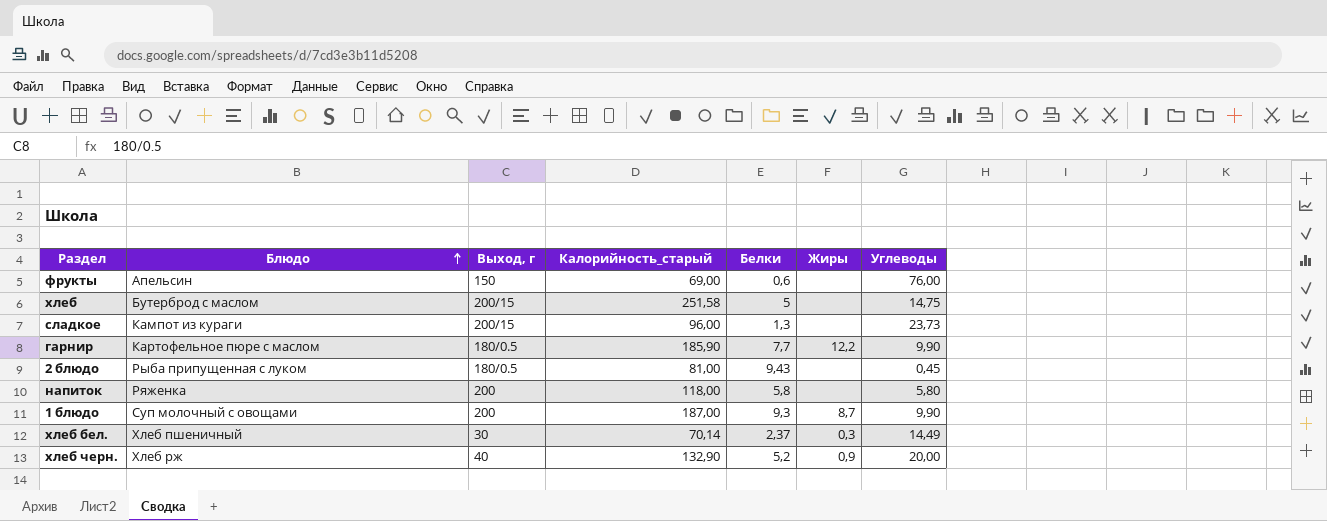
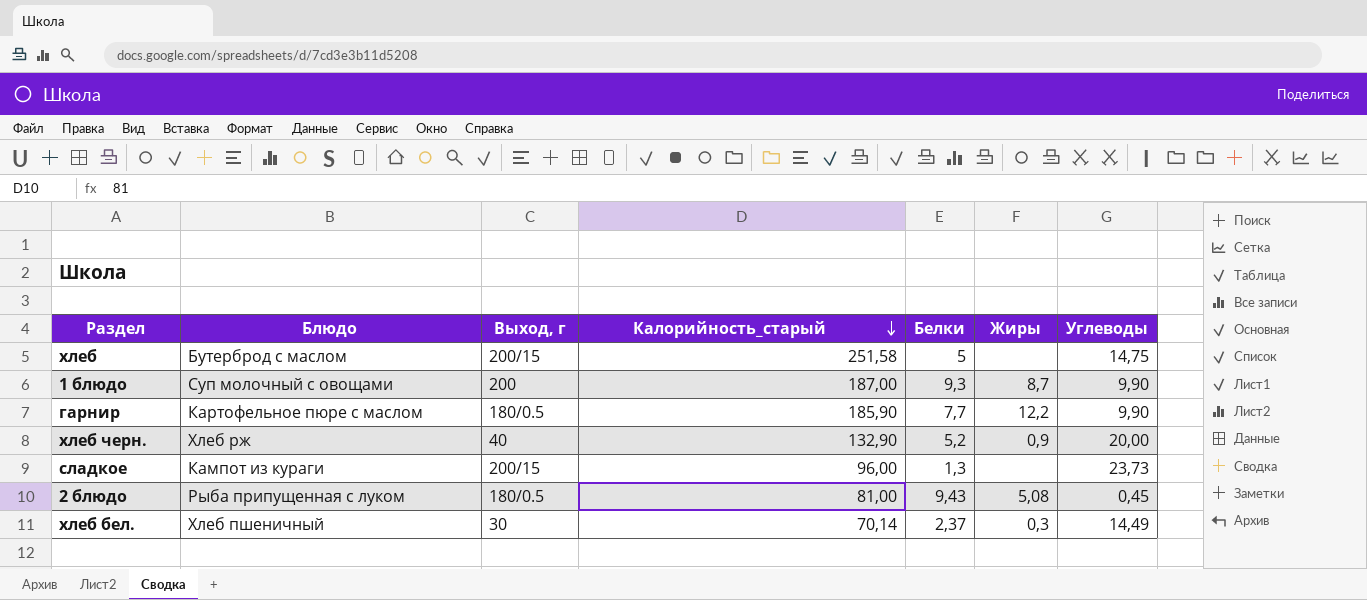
row order: Блюдо ascending -> Калорийность_старый descending
row фрукты: Апельсин | 150 | 69,00 | 0,6 | none | 76,00 -> none
row напиток: Ряженка | 200 | 118,00 | 5,8 | none | 5,80 -> none
2 блюдо | Жиры: none -> 5,08

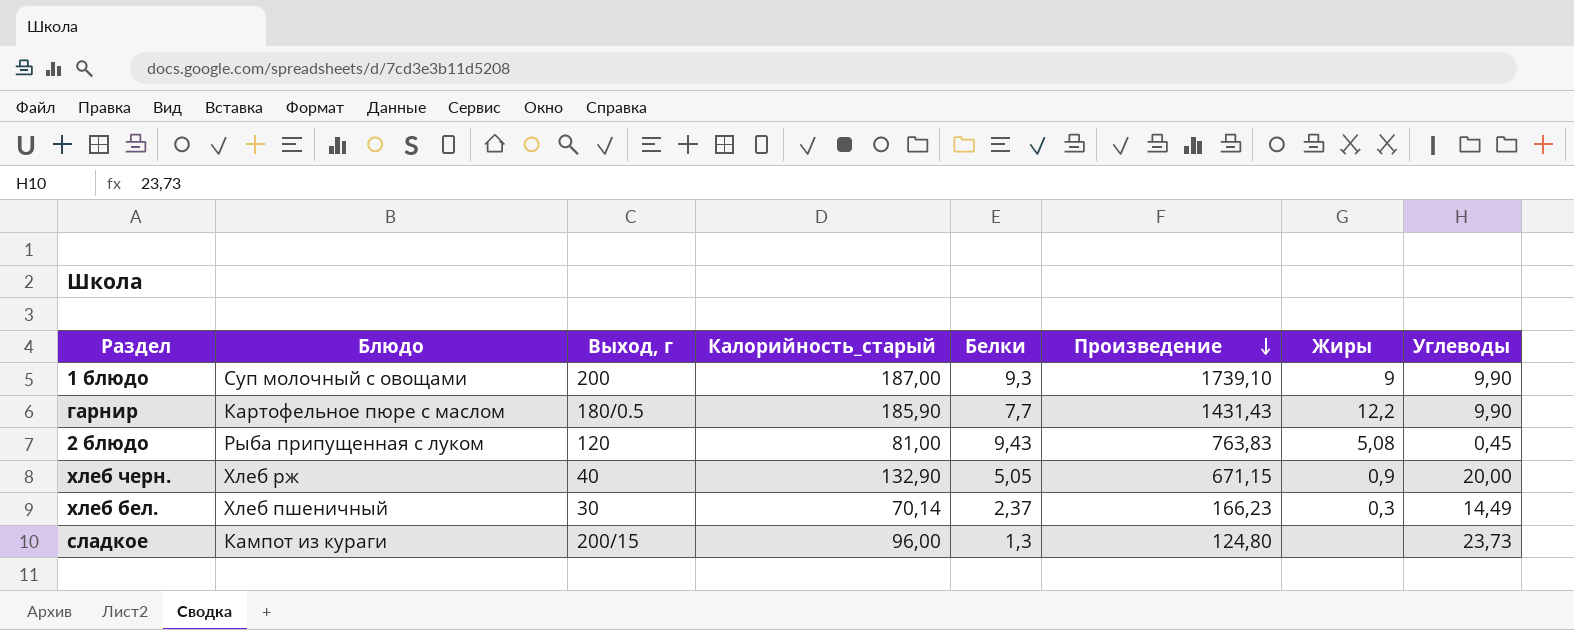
row order: Калорийность_старый descending -> Произведение descending
column Произведение | formula: none -> [Калорийность_старый] * [Белки]
row хлеб: Бутерброд с маслом | 200/15 | 251,58 | 5 | none | 14,75 -> none
1 блюдо | Жиры: 8,7 -> 9
2 блюдо | Выход, г: 180/0.5 -> 120
хлеб черн. | Белки: 5,2 -> 5,05

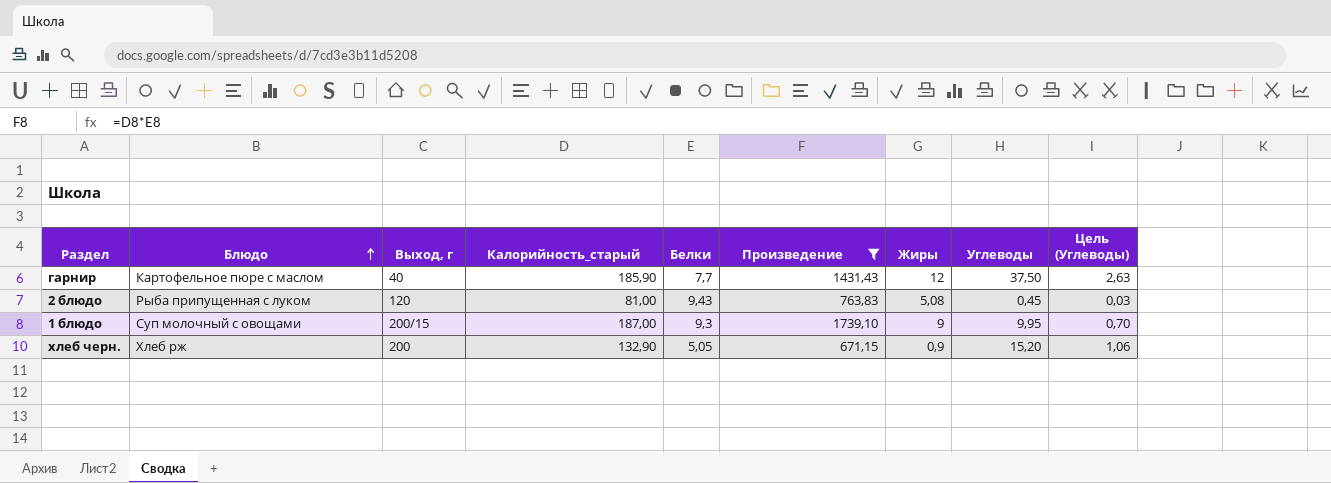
filter: none -> Произведение >= 671,15
row order: Произведение descending -> Блюдо ascending
column Цель (Углеводы) | formula: none -> [Углеводы] * 0,07
гарнир | Выход, г: 180/0.5 -> 40
гарнир | Жиры: 12,2 -> 12
гарнир | Углеводы: 9,90 -> 37,50
1 блюдо | Выход, г: 200 -> 200/15
1 блюдо | Углеводы: 9,90 -> 9,95
хлеб черн. | Выход, г: 40 -> 200
хлеб черн. | Углеводы: 20,00 -> 15,20

